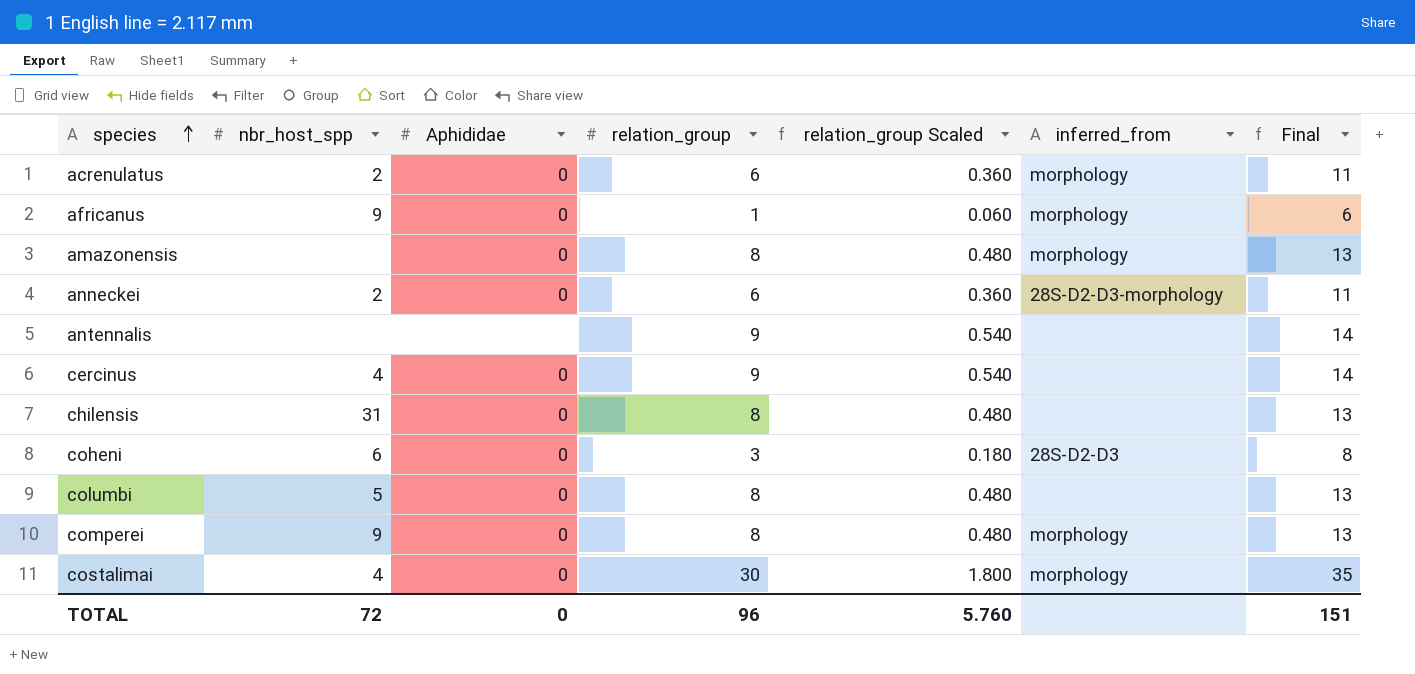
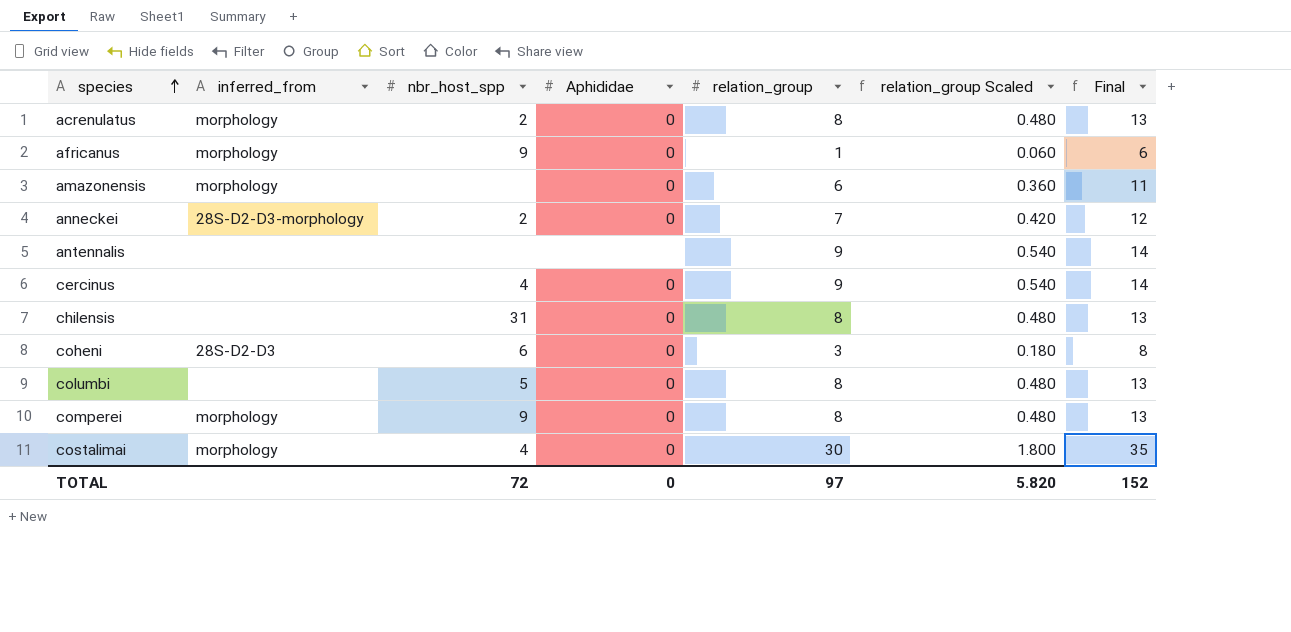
column inferred_from | position: 6 -> 2
acrenulatus | relation_group: 6 -> 8
acrenulatus | relation_group Scaled: 0.360 -> 0.480
acrenulatus | Final: 11 -> 13
amazonensis | relation_group: 8 -> 6
amazonensis | relation_group Scaled: 0.480 -> 0.360
amazonensis | Final: 13 -> 11
anneckei | relation_group: 6 -> 7
anneckei | relation_group Scaled: 0.360 -> 0.420
anneckei | Final: 11 -> 12
TOTAL | relation_group: 96 -> 97
TOTAL | relation_group Scaled: 5.760 -> 5.820
TOTAL | Final: 151 -> 152

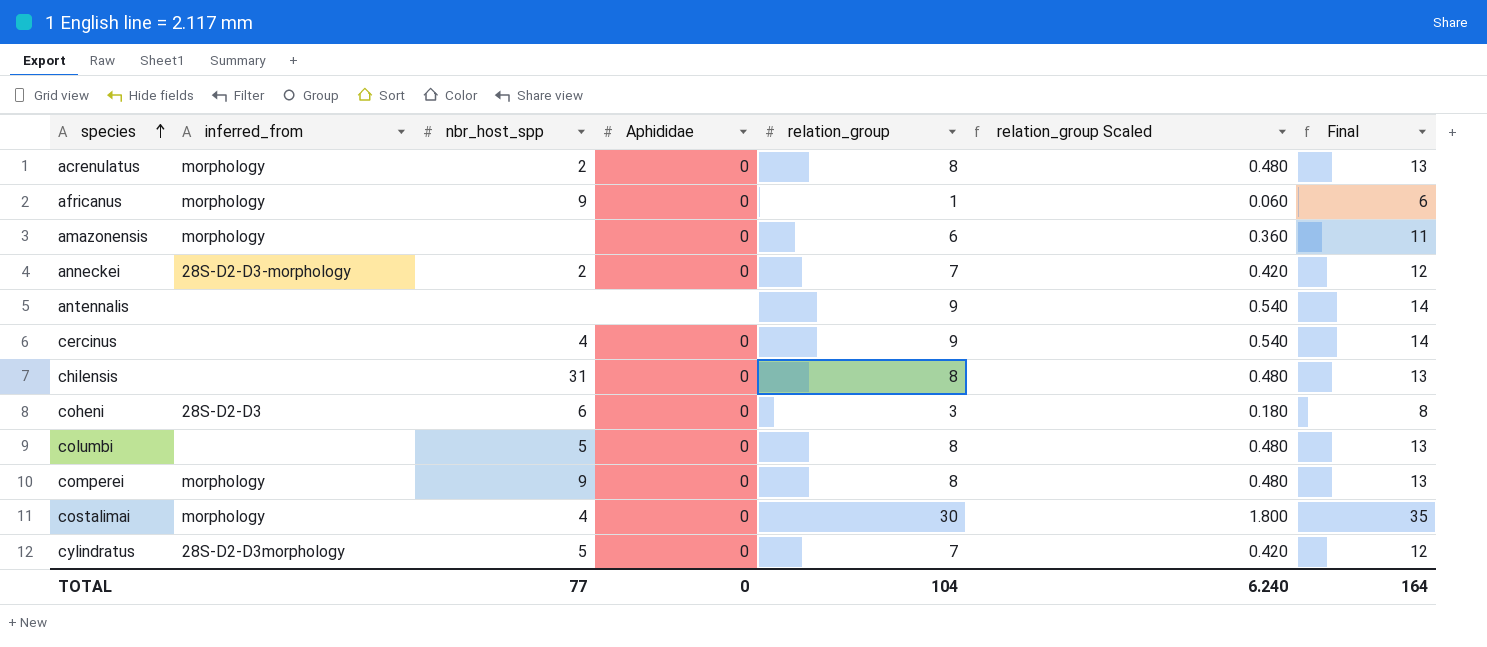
row cylindratus: none -> 28S-D2-D3morphology | 5 | 0 | 7 | 0.420 | 12
TOTAL | nbr_host_spp: 72 -> 77
TOTAL | relation_group: 97 -> 104
TOTAL | relation_group Scaled: 5.820 -> 6.240
TOTAL | Final: 152 -> 164

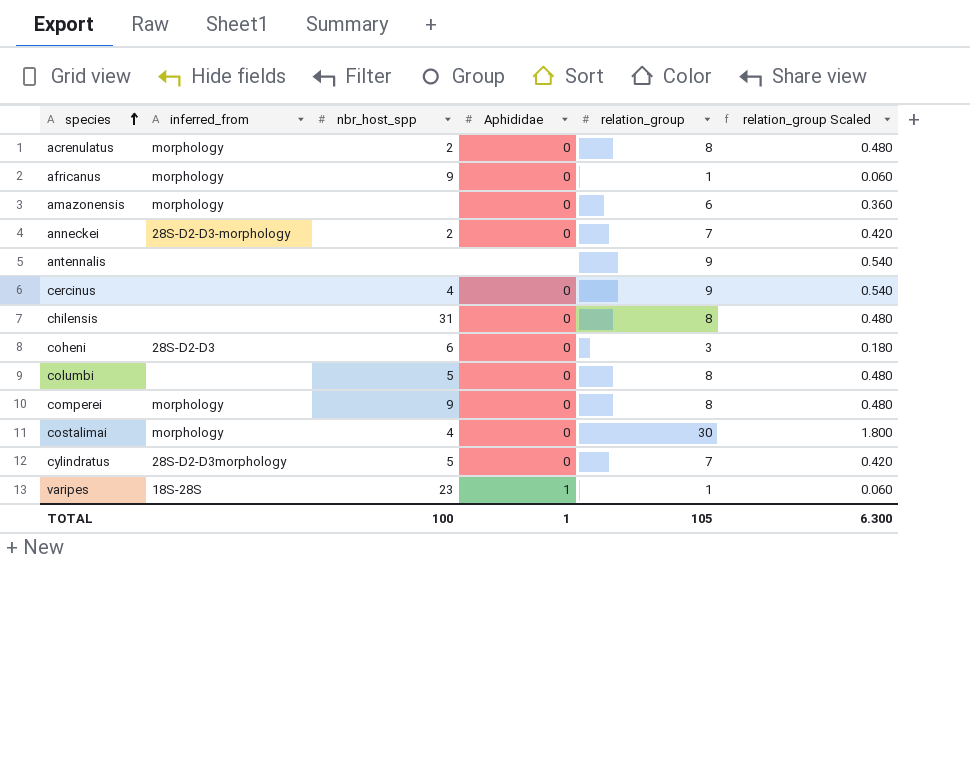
column Final | formula: [relation_group] + 5 -> none
row varipes: none -> 18S-28S | 23 | 1 | 1 | 0.060
TOTAL | nbr_host_spp: 77 -> 100
TOTAL | Aphididae: 0 -> 1
TOTAL | relation_group: 104 -> 105
TOTAL | relation_group Scaled: 6.240 -> 6.300

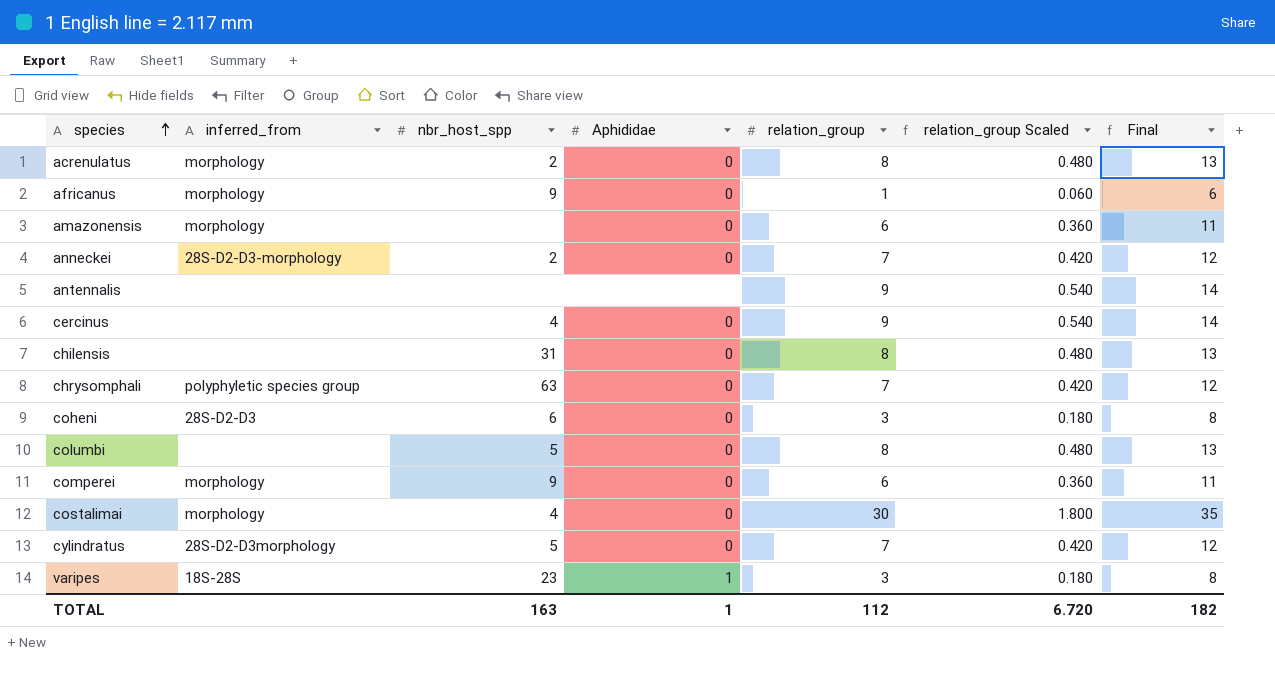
column Final | formula: none -> [relation_group] + 5
row chrysomphali: none -> polyphyletic species group | 63 | 0 | 7 | 0.420 | 12
comperei | relation_group: 8 -> 6
comperei | relation_group Scaled: 0.480 -> 0.360
varipes | relation_group: 1 -> 3
varipes | relation_group Scaled: 0.060 -> 0.180
TOTAL | nbr_host_spp: 100 -> 163
TOTAL | relation_group: 105 -> 112
TOTAL | relation_group Scaled: 6.300 -> 6.720

